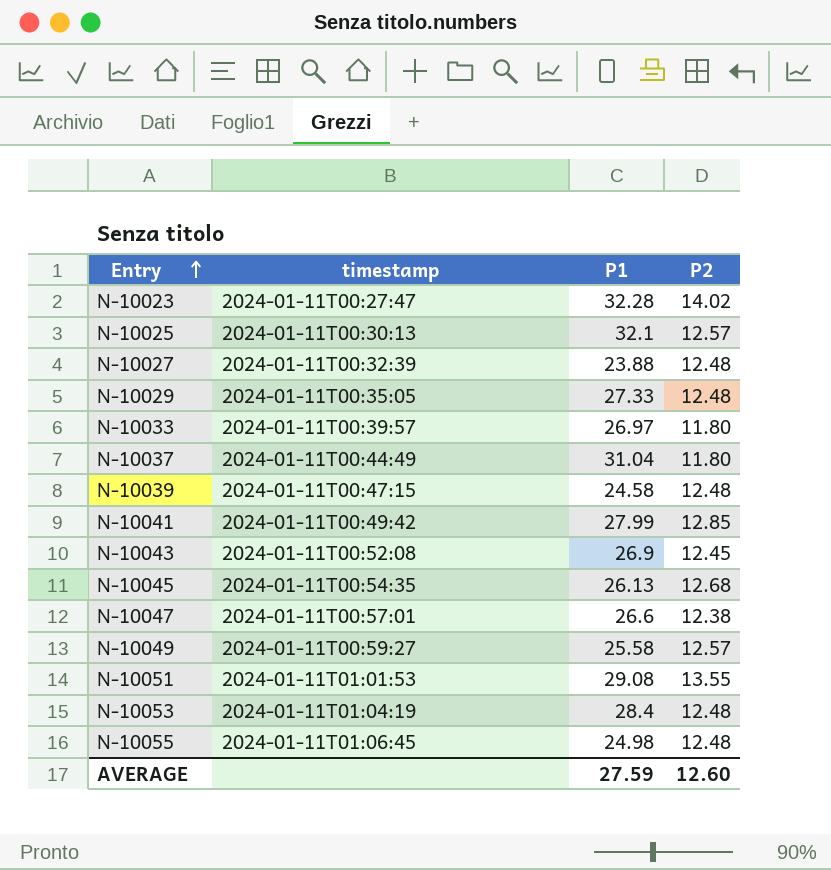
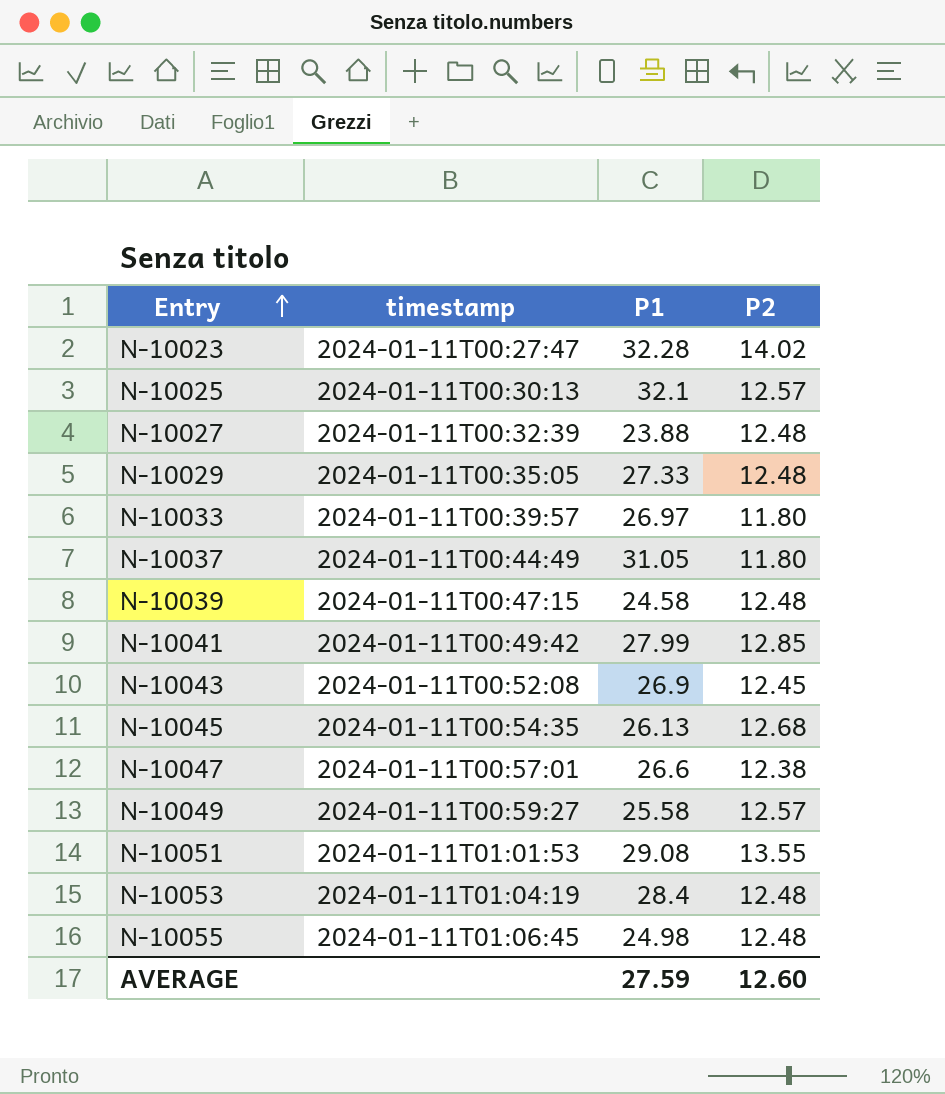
N-10037 | P1: 31.04 -> 31.05

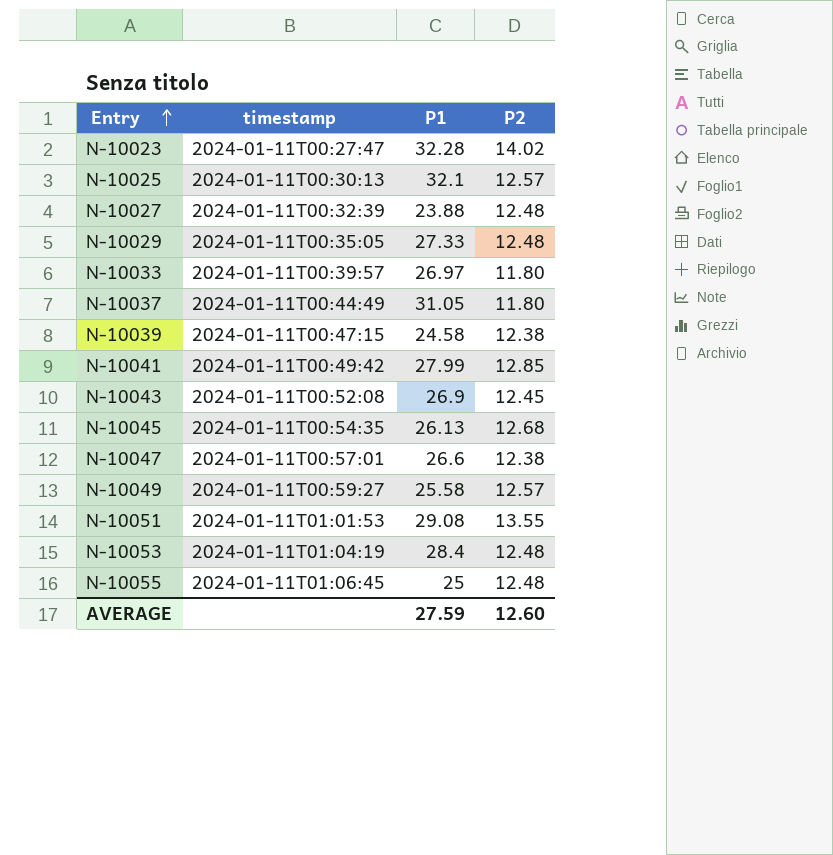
N-10039 | P2: 12.48 -> 12.38
N-10055 | P1: 24.98 -> 25

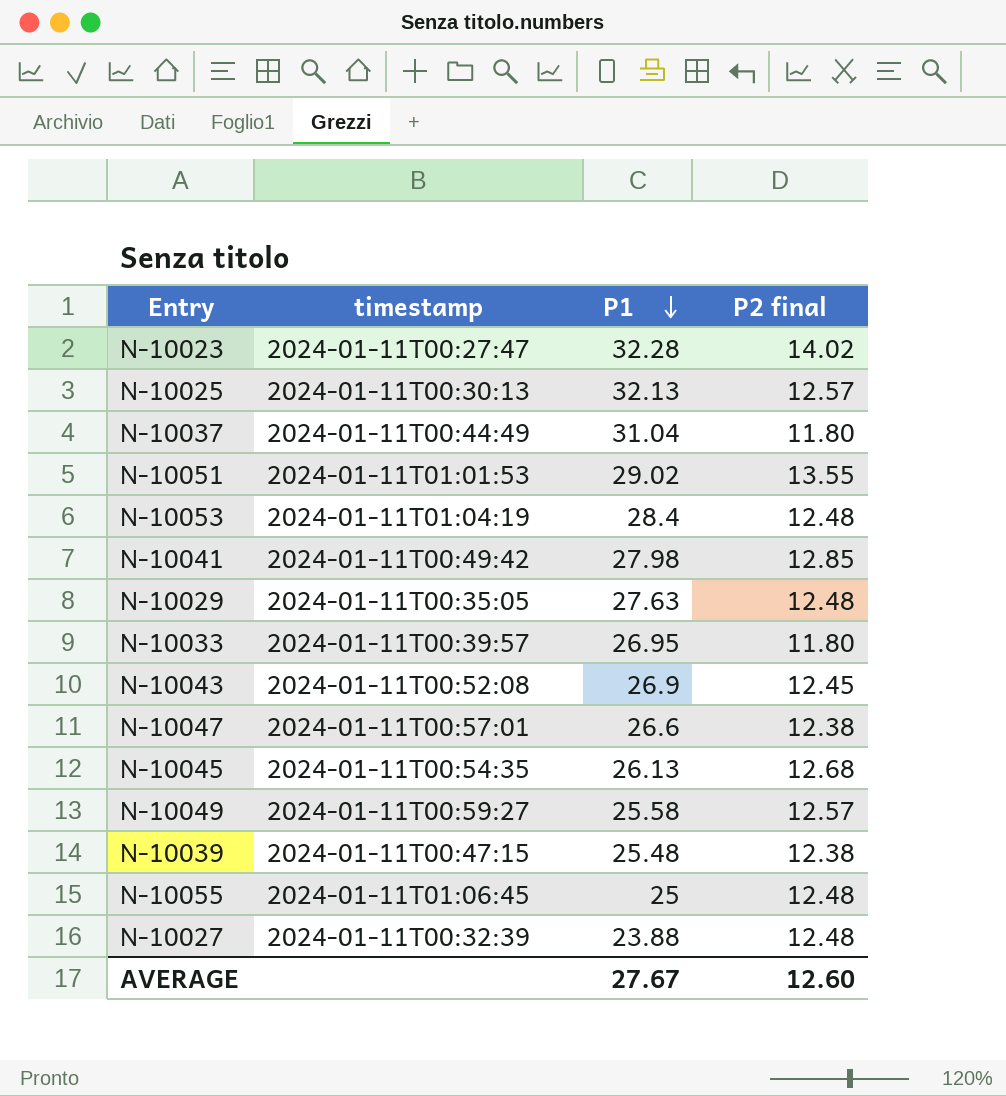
row order: Entry ascending -> P1 descending
column name: P2 -> P2 final
N-10025 | P1: 32.1 -> 32.13
N-10037 | P1: 31.05 -> 31.04
N-10051 | P1: 29.08 -> 29.02
N-10041 | P1: 27.99 -> 27.98
N-10029 | P1: 27.33 -> 27.63
N-10033 | P1: 26.97 -> 26.95
N-10039 | P1: 24.58 -> 25.48
AVERAGE | P1: 27.59 -> 27.67

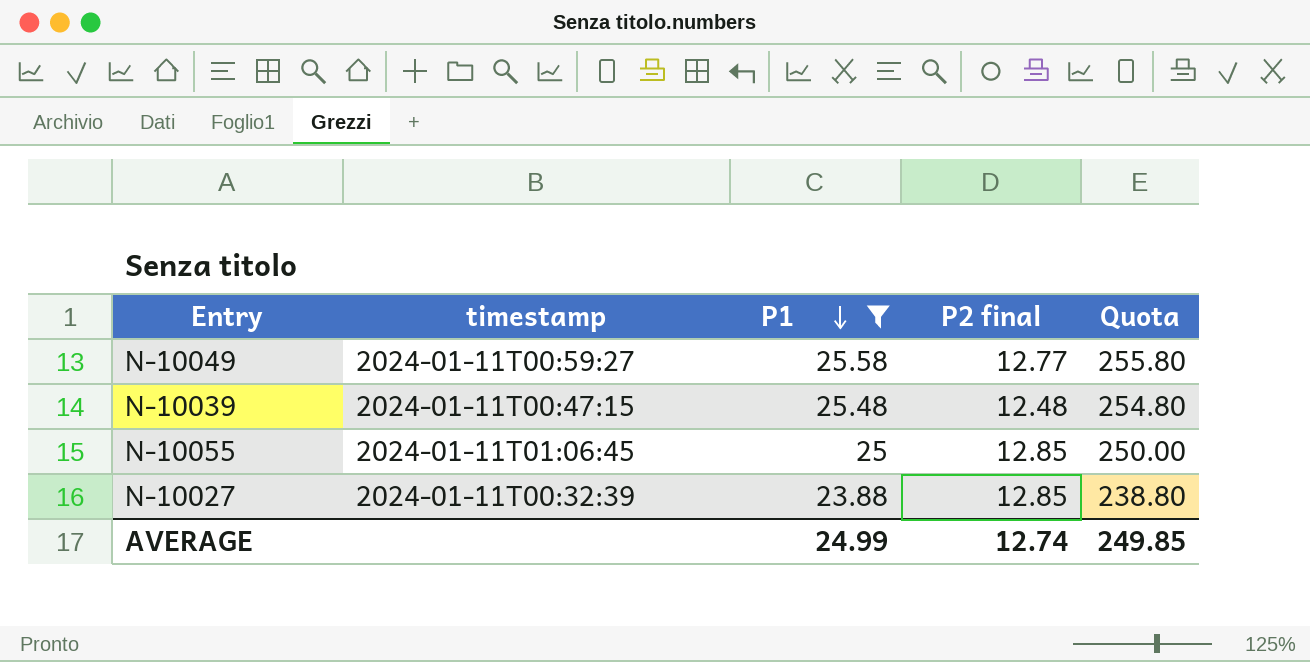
filter: none -> P1 <= 25.58
column Quota | formula: none -> [P1] * 10
N-10049 | P2 final: 12.57 -> 12.77
N-10039 | P2 final: 12.38 -> 12.48
N-10055 | P2 final: 12.48 -> 12.85
N-10027 | P2 final: 12.48 -> 12.85
AVERAGE | P1: 27.67 -> 24.99
AVERAGE | P2 final: 12.60 -> 12.74

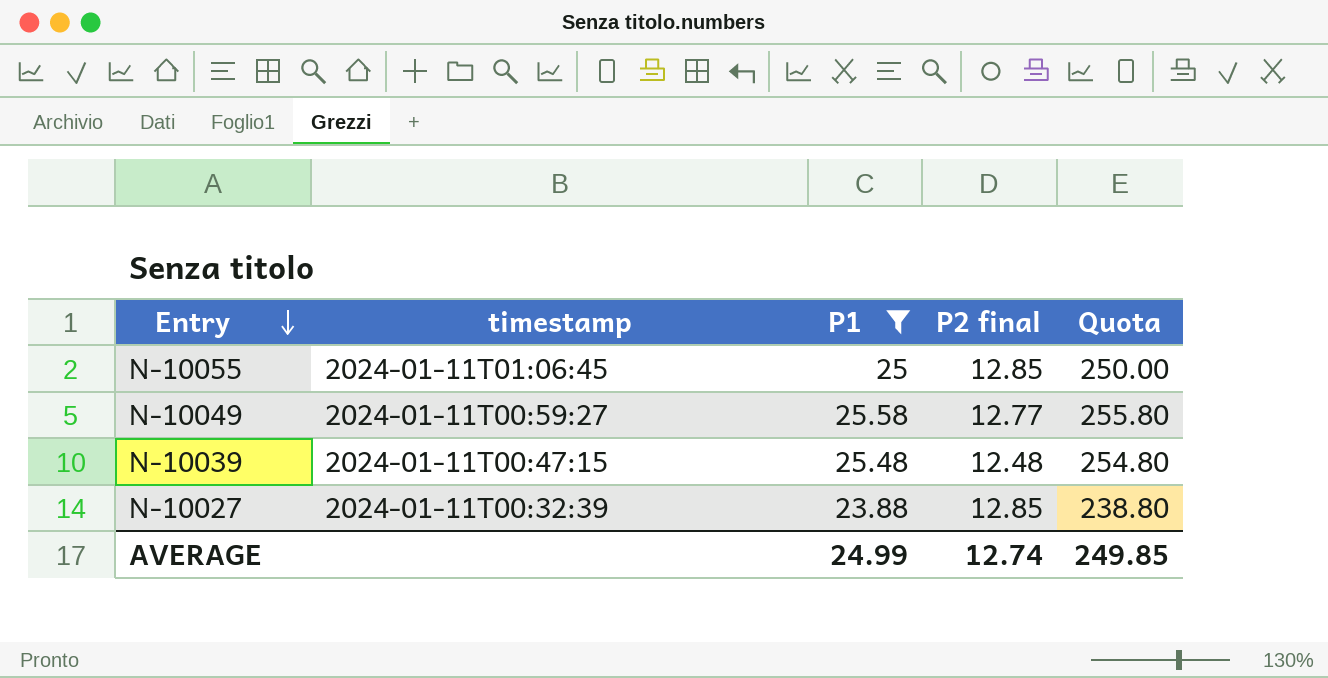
row order: P1 descending -> Entry descending

